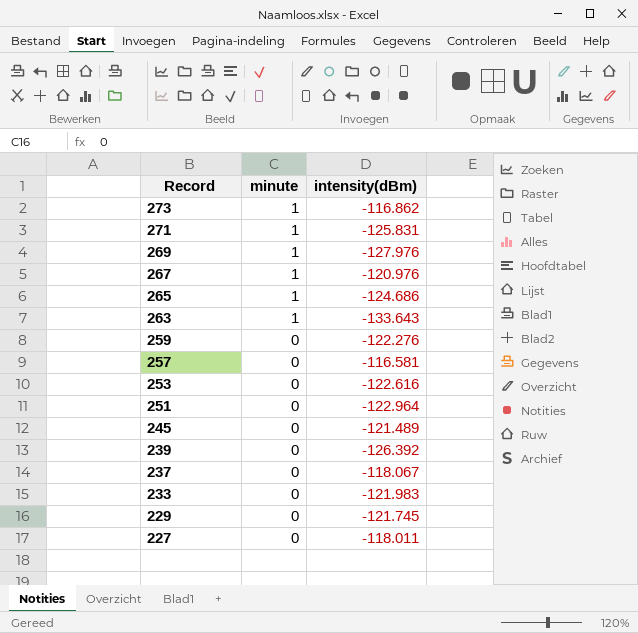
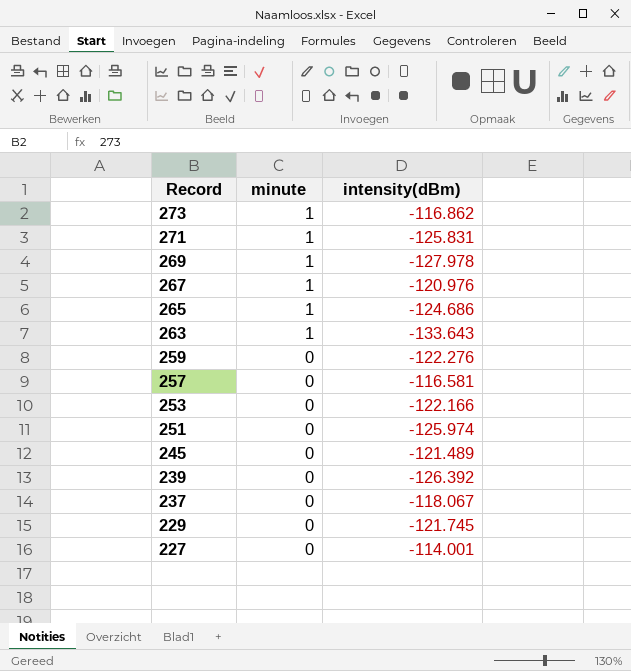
row 233: 0 | -121.983 -> none
269 | intensity(dBm): -127.976 -> -127.978
253 | intensity(dBm): -122.616 -> -122.166
251 | intensity(dBm): -122.964 -> -125.974
227 | intensity(dBm): -118.011 -> -114.001

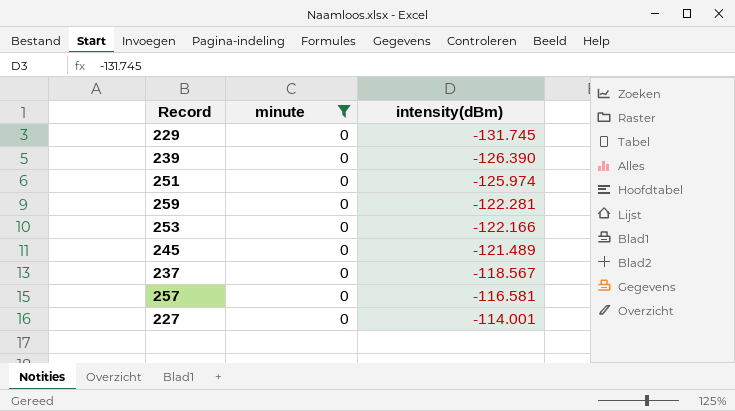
filter: none -> minute = 0
row order: Record descending -> intensity(dBm) ascending
229 | intensity(dBm): -121.745 -> -131.745
239 | intensity(dBm): -126.392 -> -126.390
259 | intensity(dBm): -122.276 -> -122.281
237 | intensity(dBm): -118.067 -> -118.567

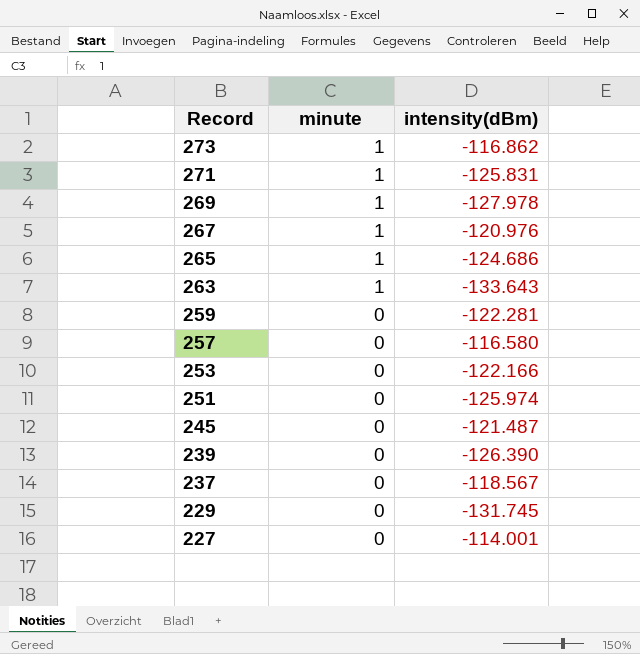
filter: minute = 0 -> none
row order: intensity(dBm) ascending -> Record descending
257 | intensity(dBm): -116.581 -> -116.580
245 | intensity(dBm): -121.489 -> -121.487

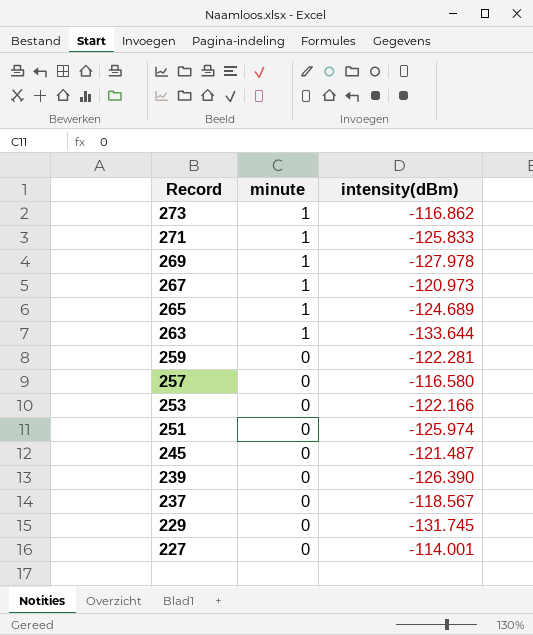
271 | intensity(dBm): -125.831 -> -125.833
267 | intensity(dBm): -120.976 -> -120.973
265 | intensity(dBm): -124.686 -> -124.689
263 | intensity(dBm): -133.643 -> -133.644

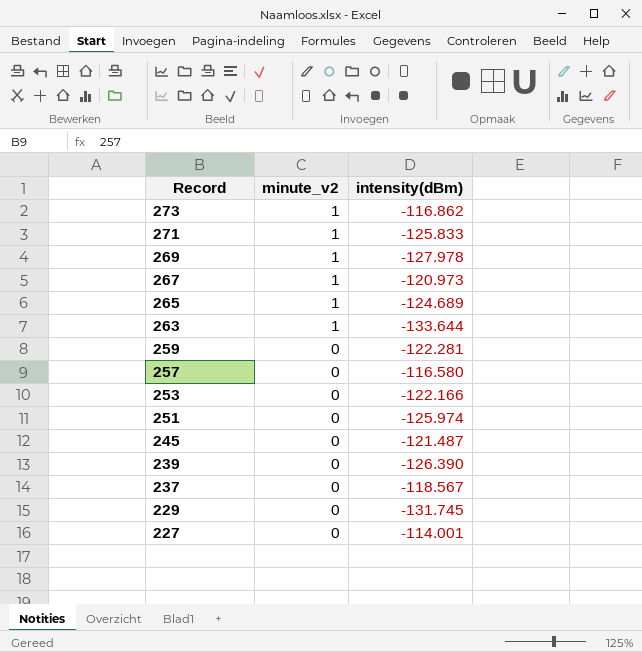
column name: minute -> minute_v2

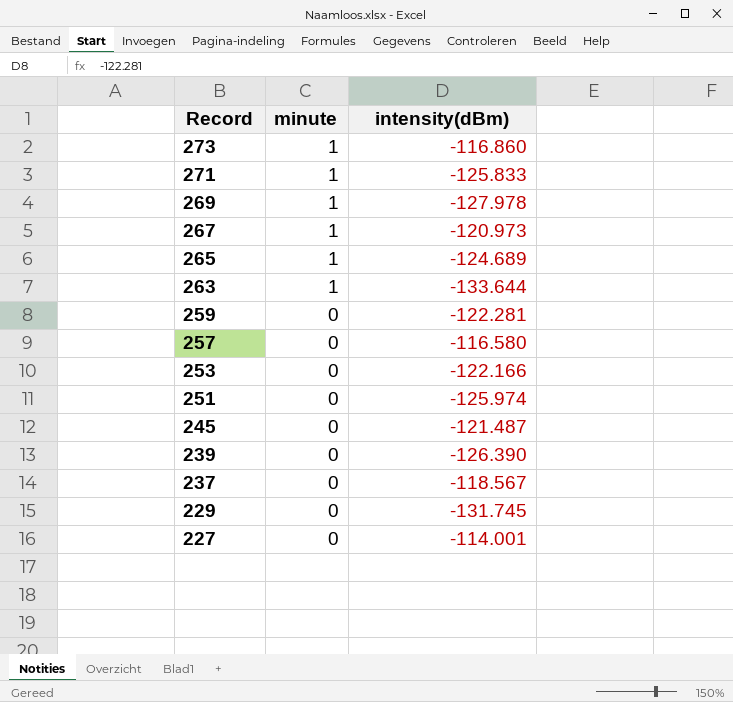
column name: minute_v2 -> minute
273 | intensity(dBm): -116.862 -> -116.860

